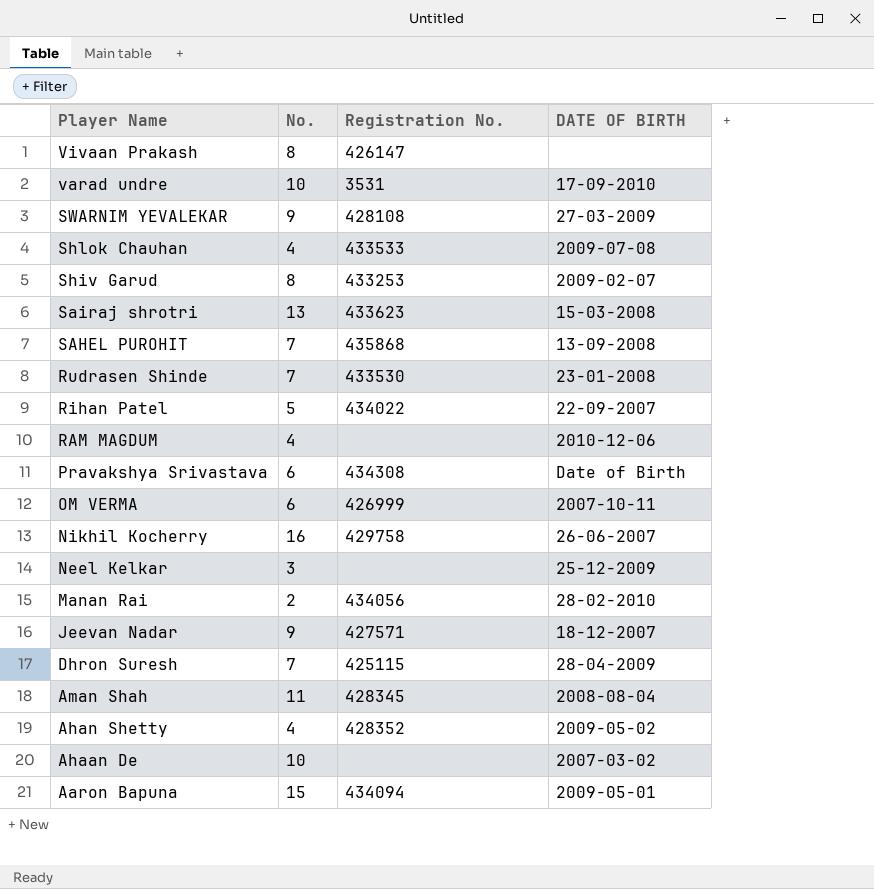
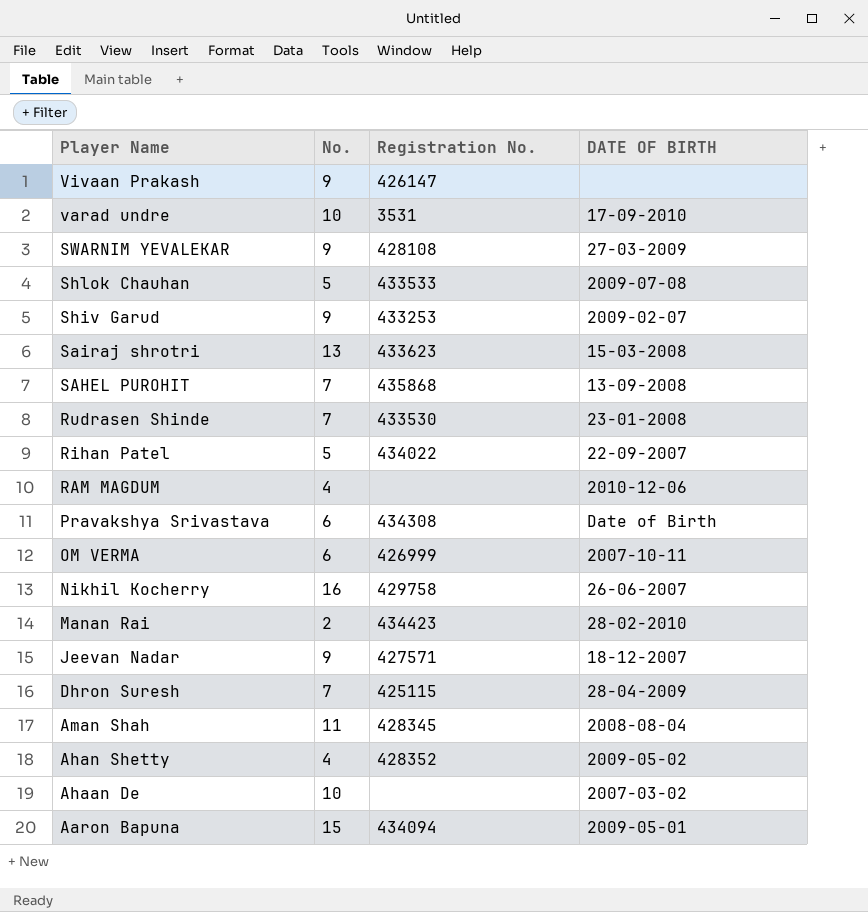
row Neel Kelkar: 3 | none | 25-12-2009 -> none
Vivaan Prakash | No.: 8 -> 9
Shlok Chauhan | No.: 4 -> 5
Shiv Garud | No.: 8 -> 9
Manan Rai | Registration No.: 434056 -> 434423

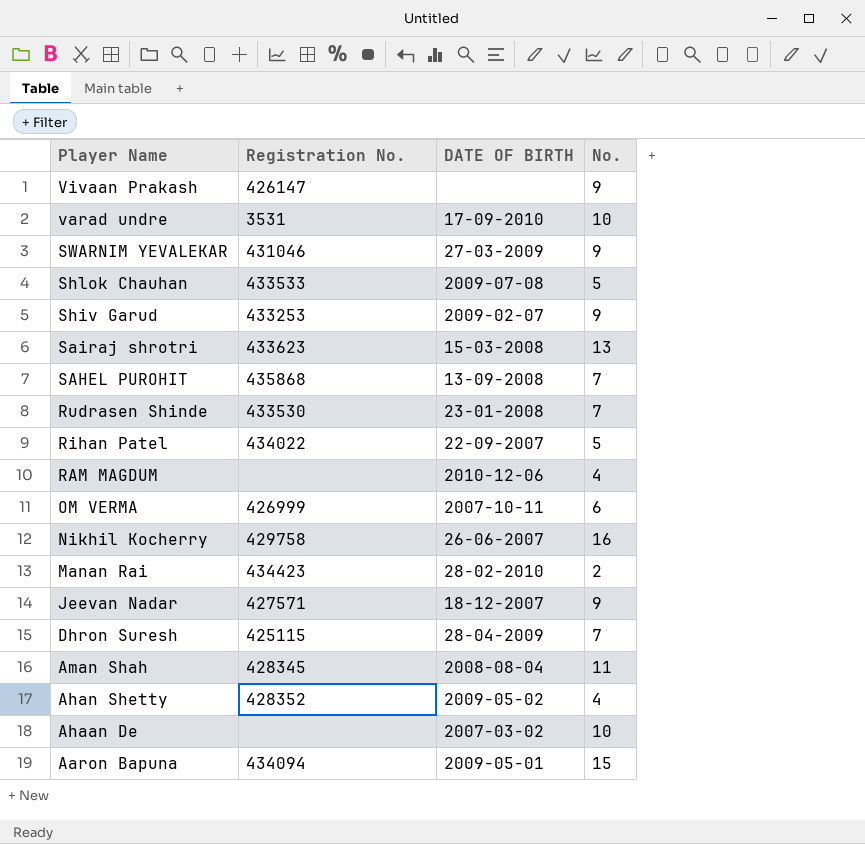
column No. | position: 2 -> 4
row Pravakshya Srivastava: 6 | 434308 | Date of Birth -> none
SWARNIM YEVALEKAR | Registration No.: 428108 -> 431046

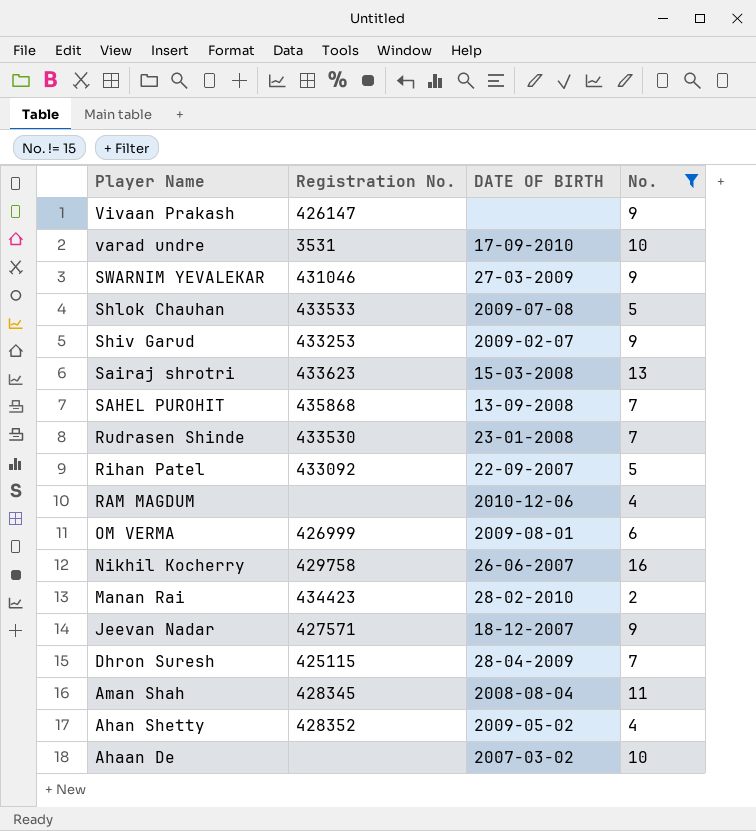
filter: none -> No. != 15
Rihan Patel | Registration No.: 434022 -> 433092
OM VERMA | DATE OF BIRTH: 2007-10-11 -> 2009-08-01

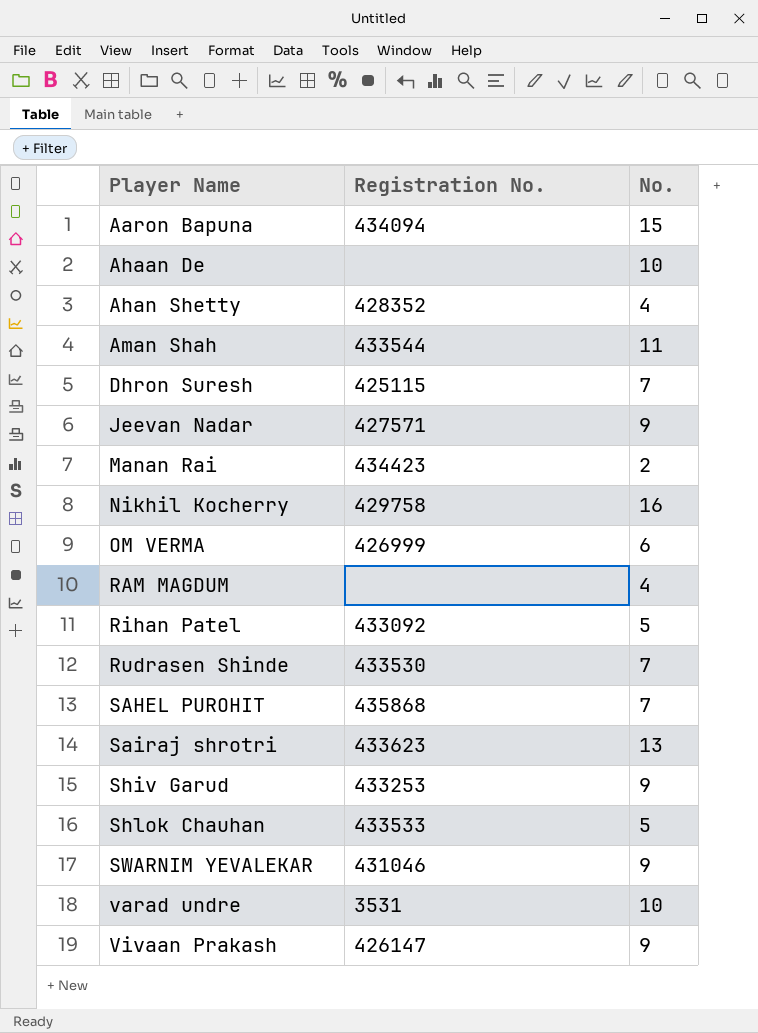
filter: No. != 15 -> none
row order: Player Name descending -> Player Name ascending
column DATE OF BIRTH | position: 3 -> none
Aman Shah | Registration No.: 428345 -> 433544

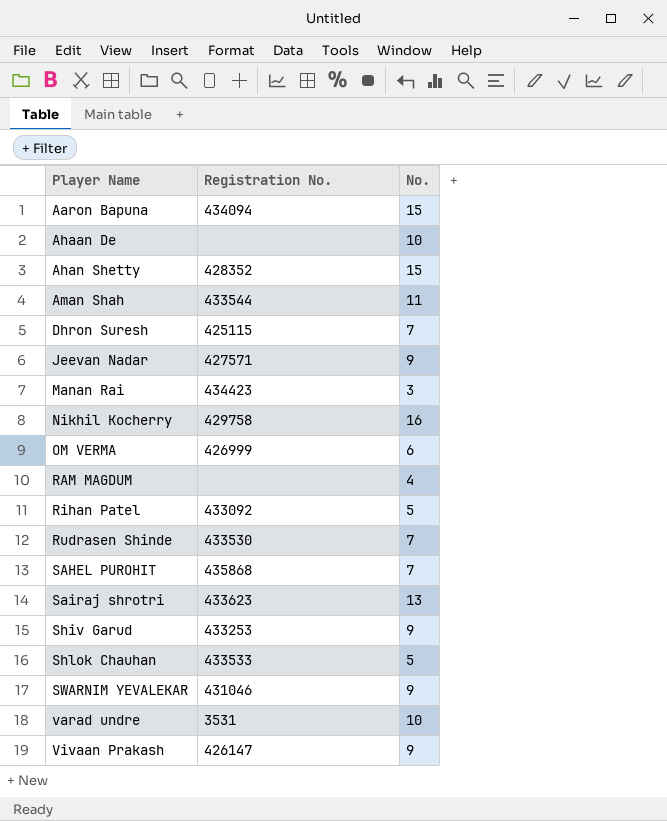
Ahan Shetty | No.: 4 -> 15
Manan Rai | No.: 2 -> 3

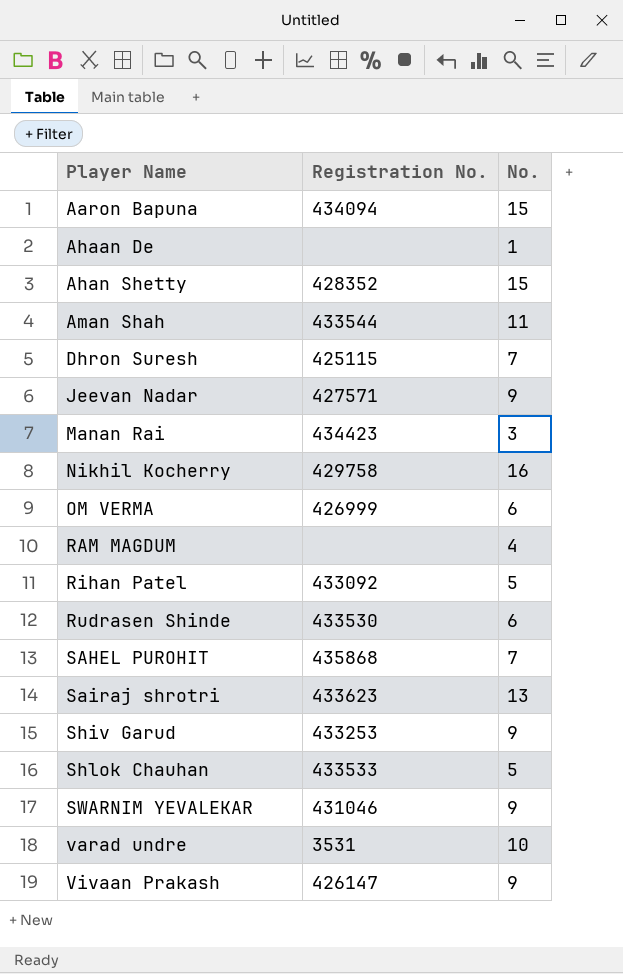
Ahaan De | No.: 10 -> 1
Rudrasen Shinde | No.: 7 -> 6

